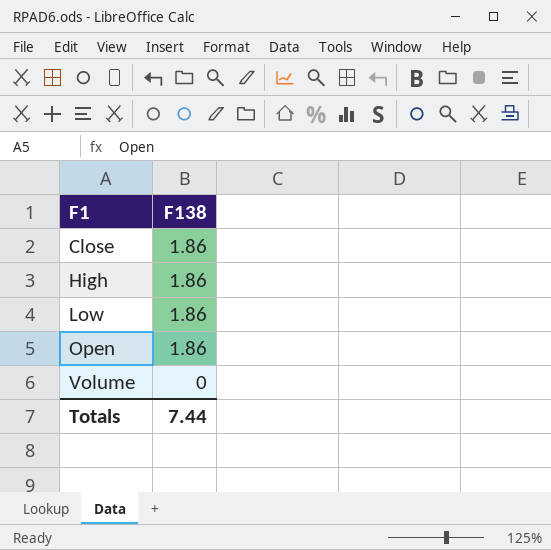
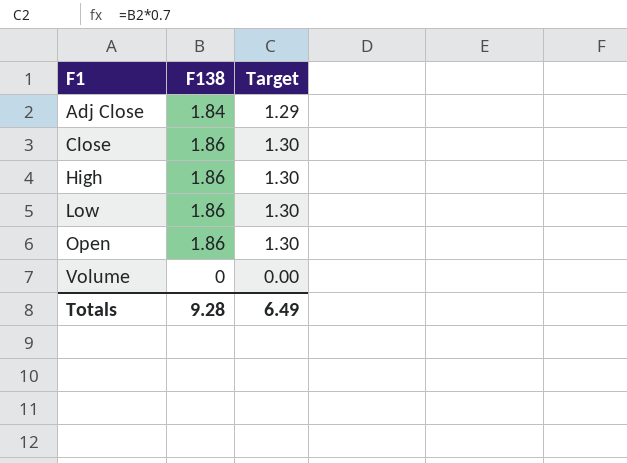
column Target | formula: none -> [F138] * 0.7
row Adj Close: none -> 1.84 | 1.29
Totals | F138: 7.44 -> 9.28

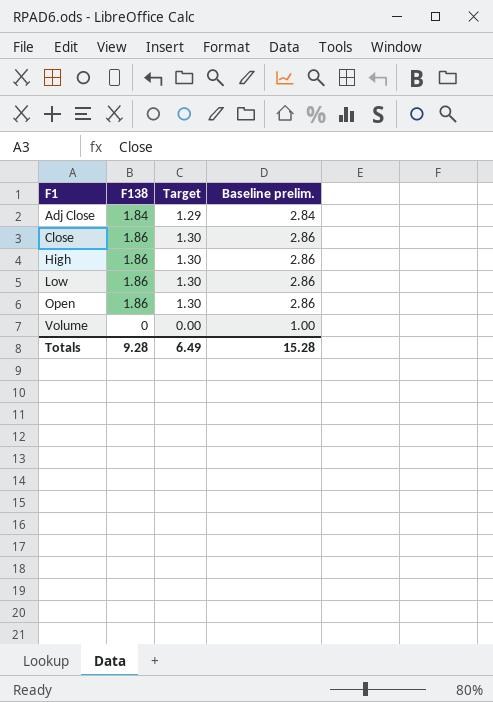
column Baseline prelim. | formula: none -> [F138] + 1

